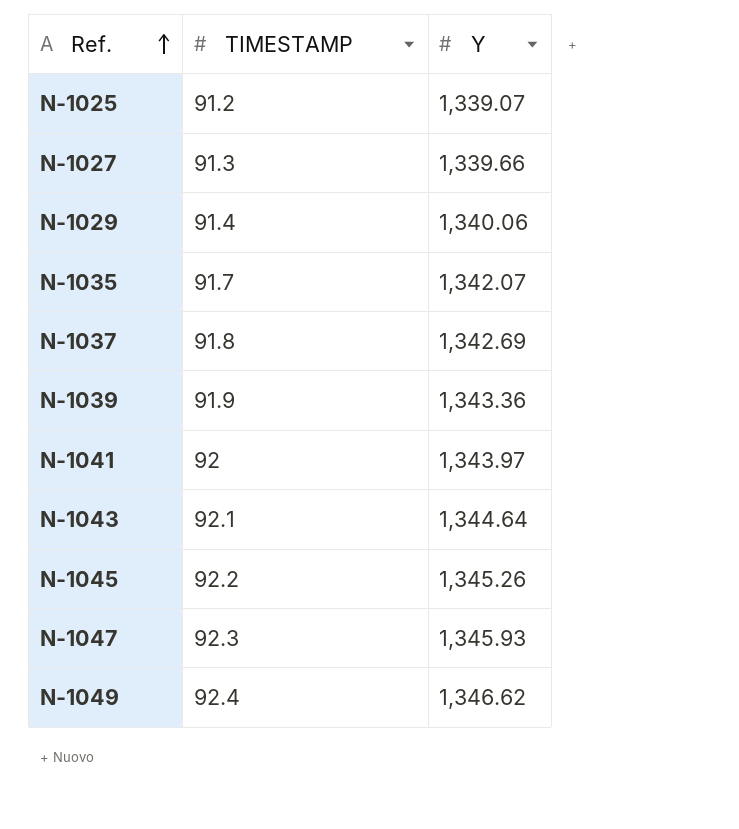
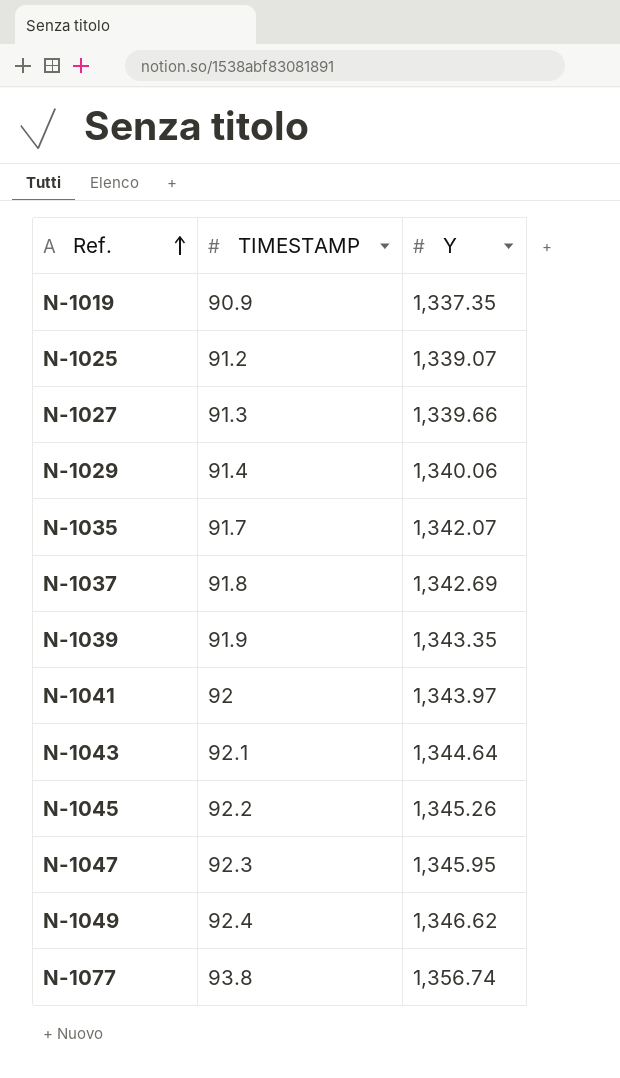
row N-1019: none -> 90.9 | 1,337.35
N-1039 | Y: 1,343.36 -> 1,343.35
N-1047 | Y: 1,345.93 -> 1,345.95
row N-1077: none -> 93.8 | 1,356.74

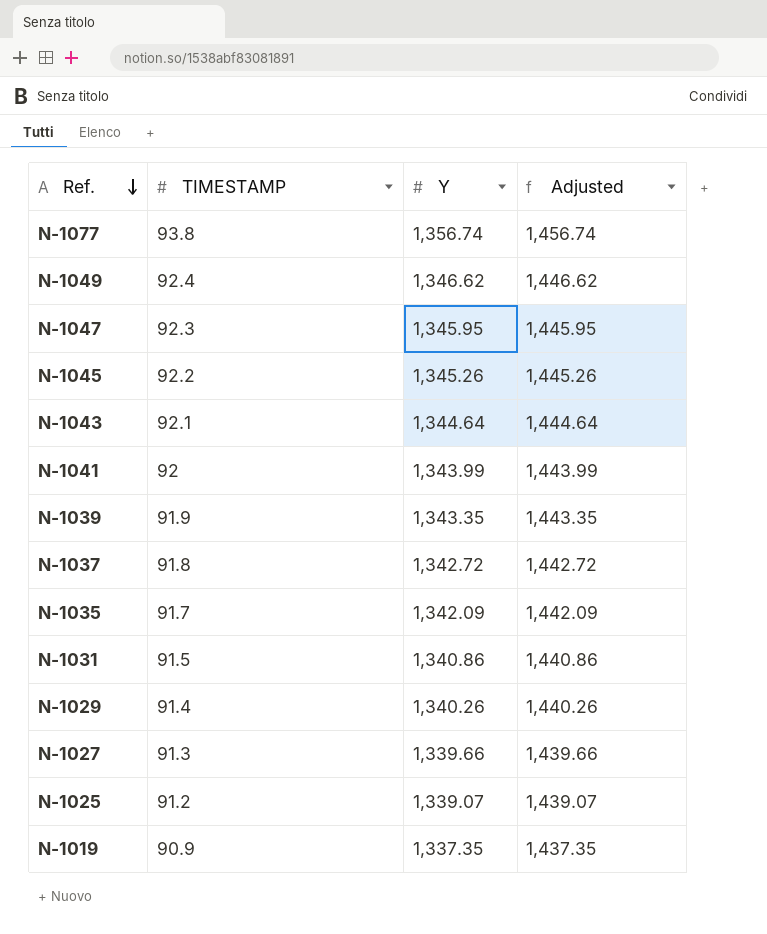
row order: Ref. ascending -> Ref. descending
column Adjusted | formula: none -> [Y] + 100
N-1041 | Y: 1,343.97 -> 1,343.99
N-1037 | Y: 1,342.69 -> 1,342.72
N-1035 | Y: 1,342.07 -> 1,342.09
row N-1031: none -> 91.5 | 1,340.86 | 1,440.86
N-1029 | Y: 1,340.06 -> 1,340.26

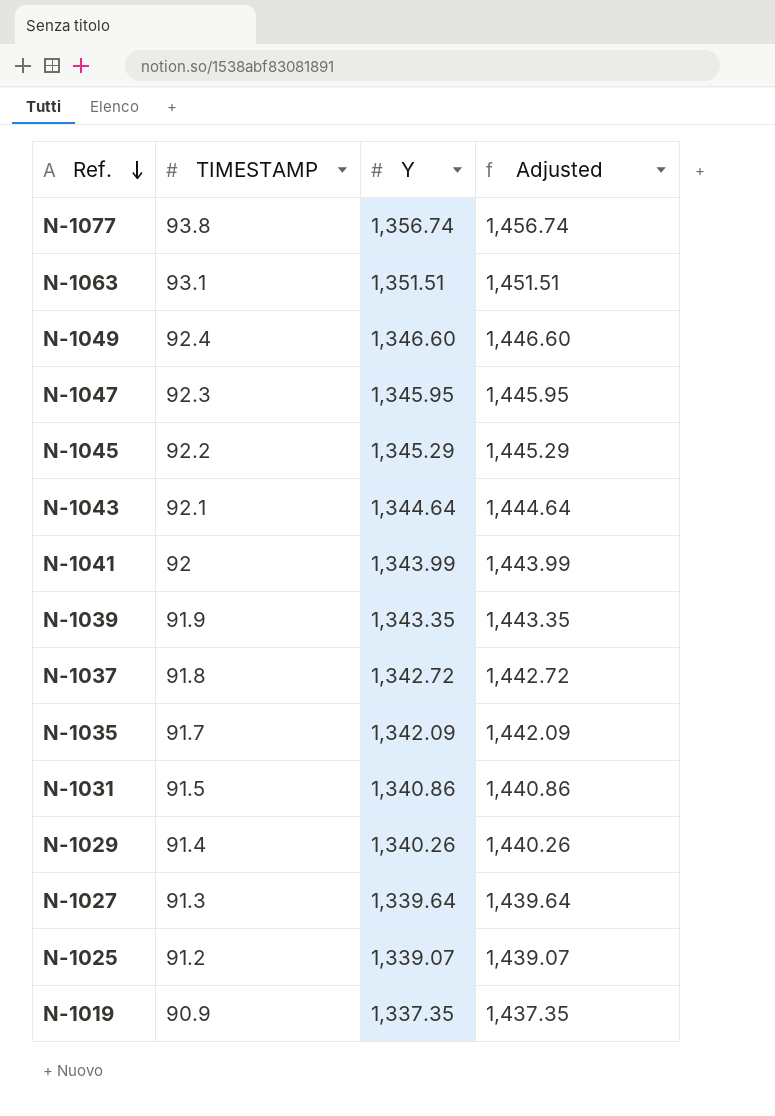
row N-1063: none -> 93.1 | 1,351.51 | 1,451.51
N-1049 | Y: 1,346.62 -> 1,346.60
N-1049 | Adjusted: 1,446.62 -> 1,446.60
N-1045 | Y: 1,345.26 -> 1,345.29
N-1045 | Adjusted: 1,445.26 -> 1,445.29
N-1027 | Y: 1,339.66 -> 1,339.64
N-1027 | Adjusted: 1,439.66 -> 1,439.64

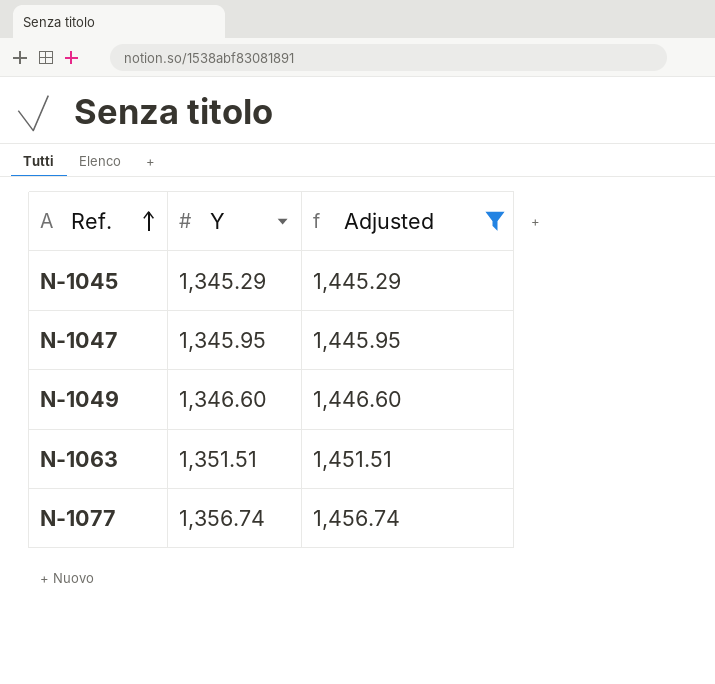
filter: none -> Adjusted >= 1,445.29
row order: Ref. descending -> Ref. ascending
column TIMESTAMP | position: 2 -> none

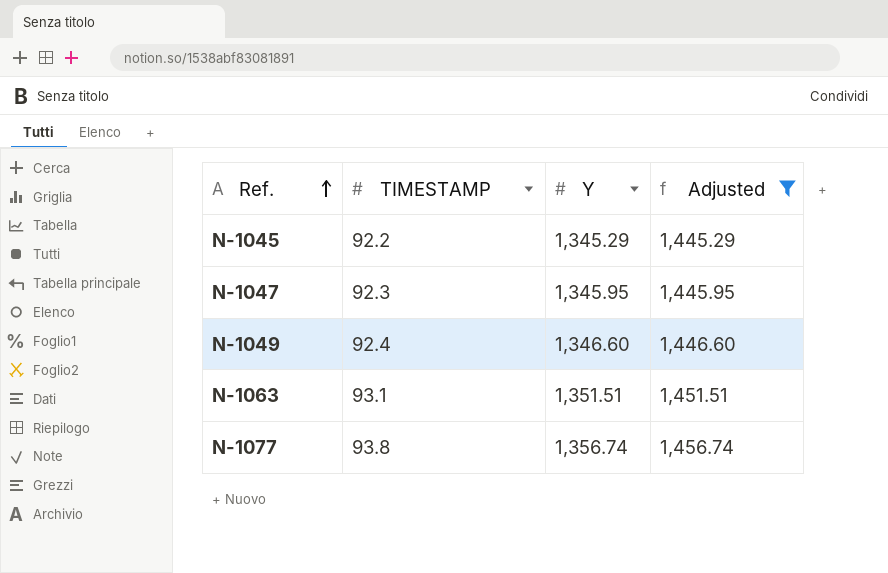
column TIMESTAMP | position: none -> 2

